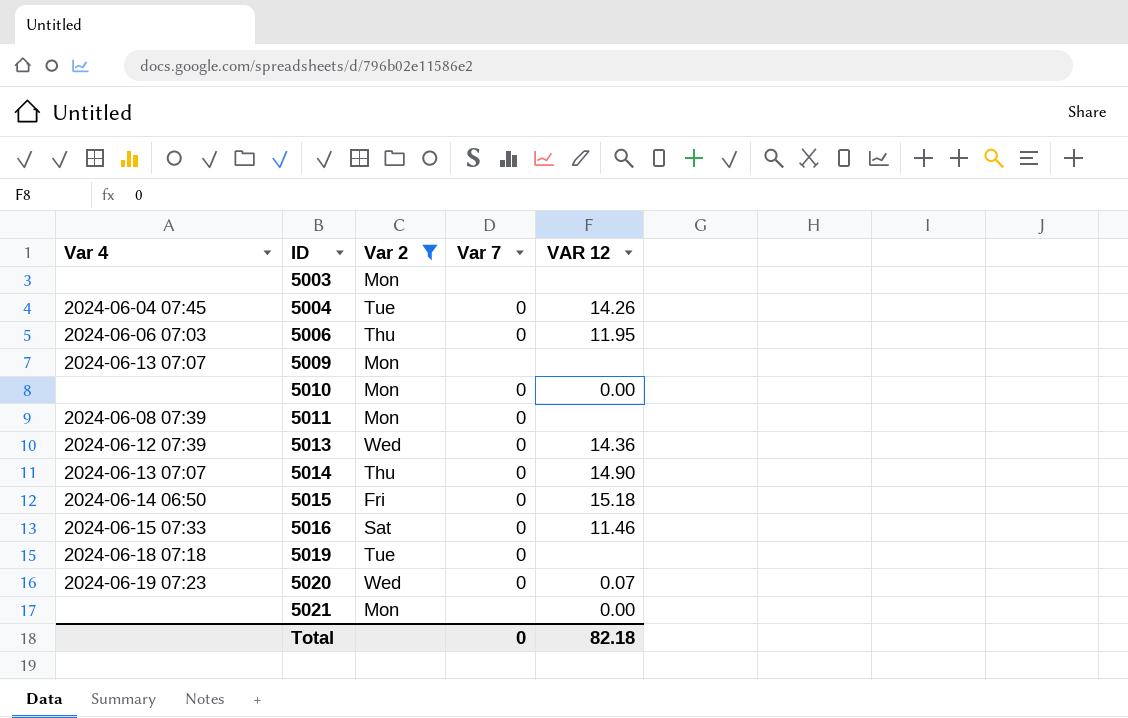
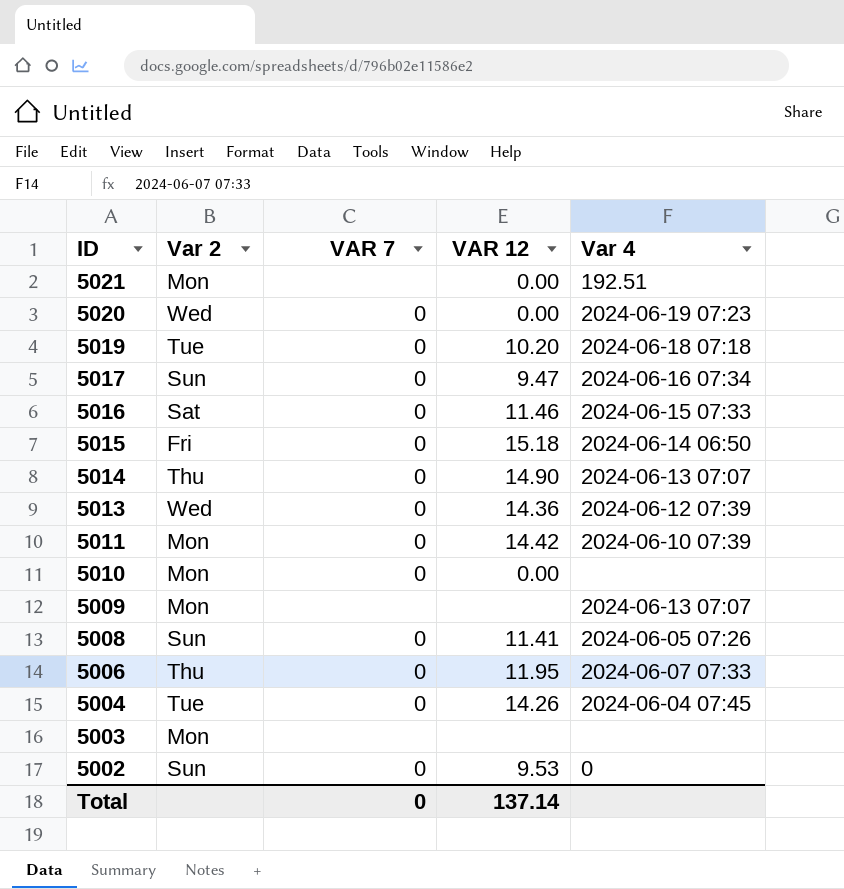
filter: Var 2 != Sun -> none
row order: ID ascending -> ID descending
column name: Var 7 -> VAR 7
column Var 4 | position: 1 -> 5
5021 | Var 4: none -> 192.51
5020 | VAR 12: 0.07 -> 0.00
5019 | VAR 12: none -> 10.20
5011 | VAR 12: none -> 14.42
5011 | Var 4: 2024-06-08 07:39 -> 2024-06-10 07:39
5006 | Var 4: 2024-06-06 07:03 -> 2024-06-07 07:33
Total | VAR 12: 82.18 -> 137.14

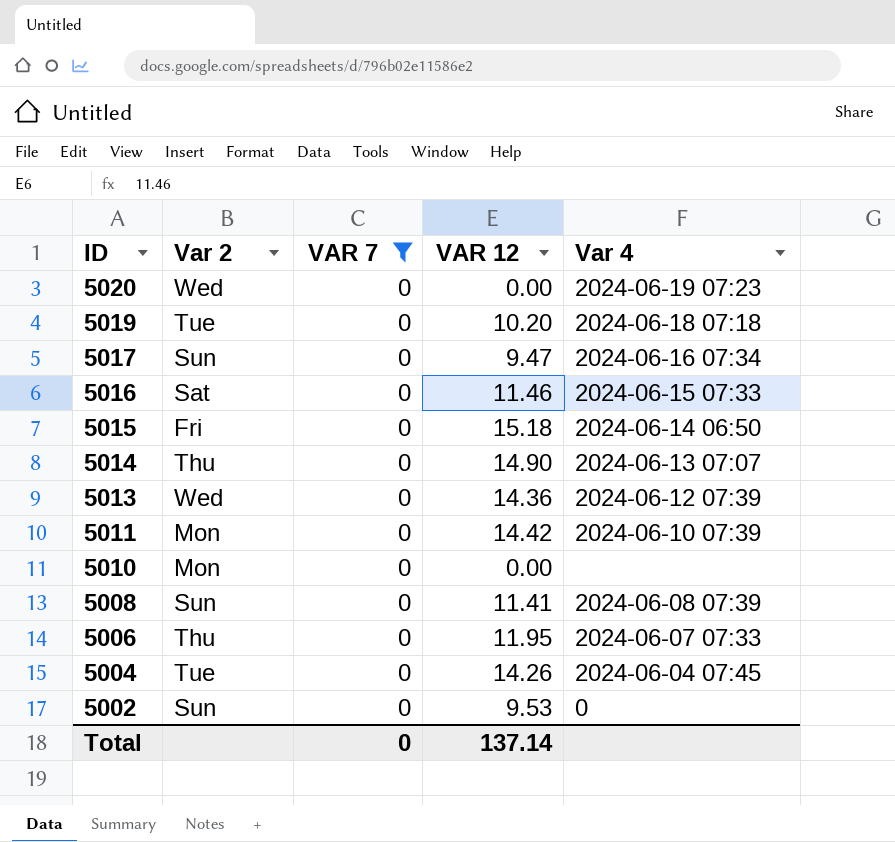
filter: none -> VAR 7 = 0
5008 | Var 4: 2024-06-05 07:26 -> 2024-06-08 07:39

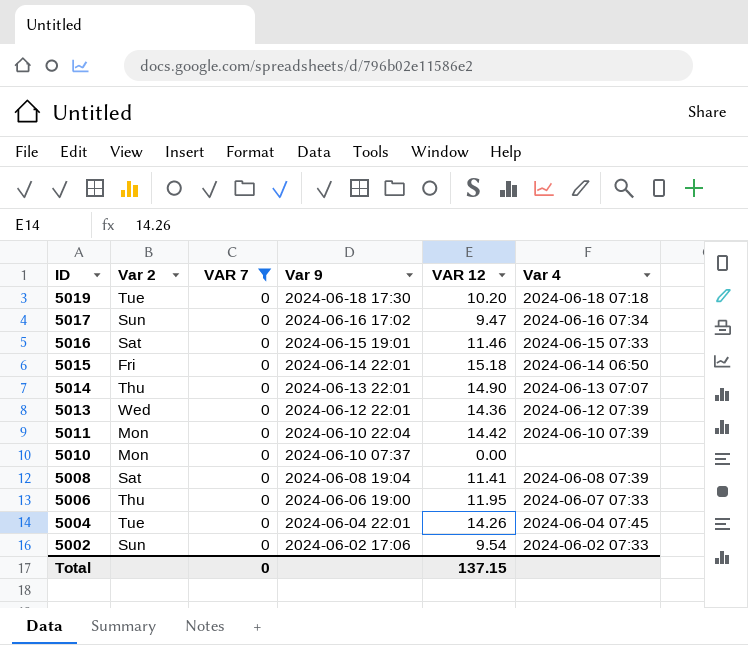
column Var 9 | position: none -> 4
row 5020: Wed | 0 | 0.00 | 2024-06-19 07:23 -> none
5008 | Var 2: Sun -> Sat
5002 | VAR 12: 9.53 -> 9.54
5002 | Var 4: 0 -> 2024-06-02 07:33
Total | VAR 12: 137.14 -> 137.15

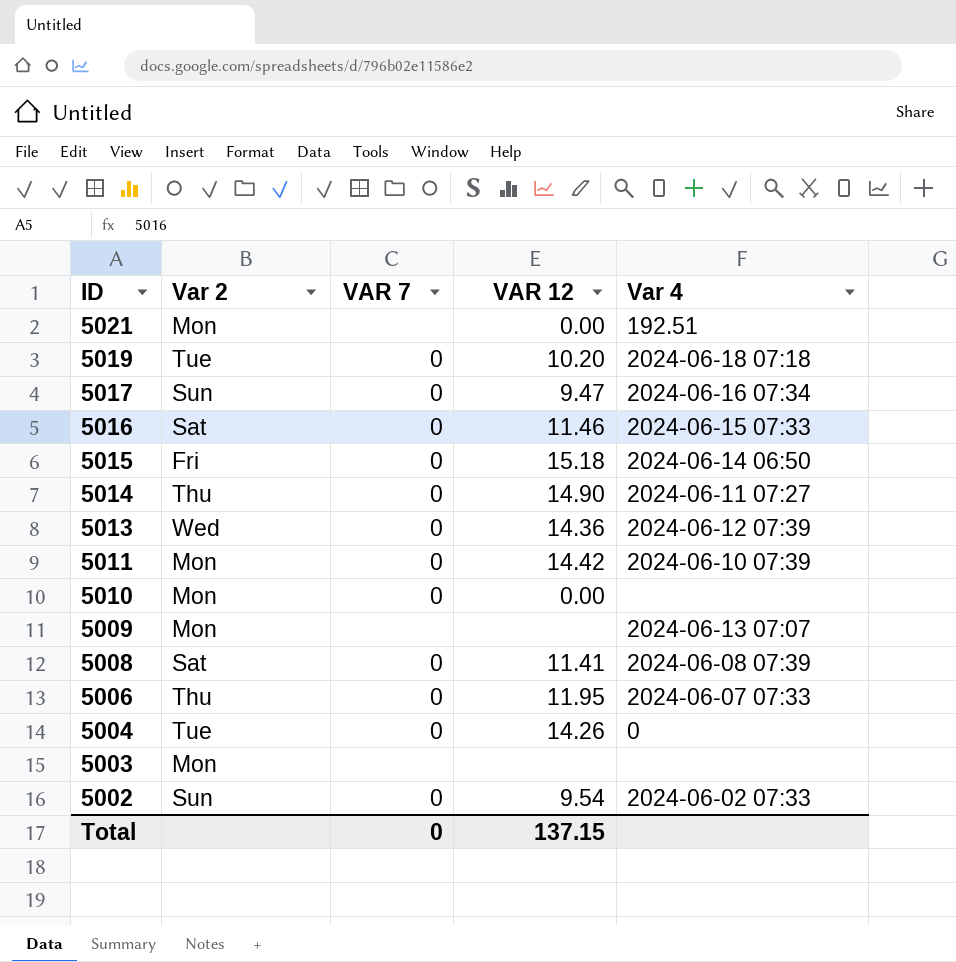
filter: VAR 7 = 0 -> none
column Var 9 | position: 4 -> none
5014 | Var 4: 2024-06-13 07:07 -> 2024-06-11 07:27
5004 | Var 4: 2024-06-04 07:45 -> 0

